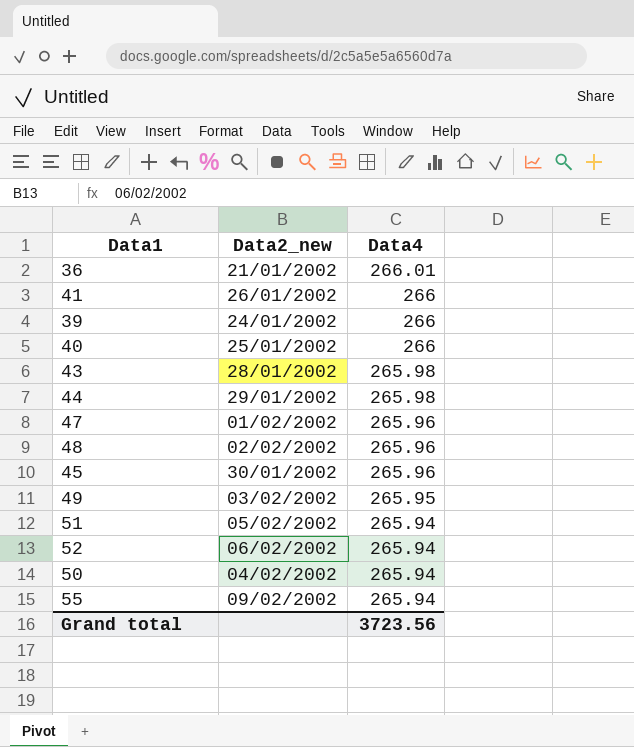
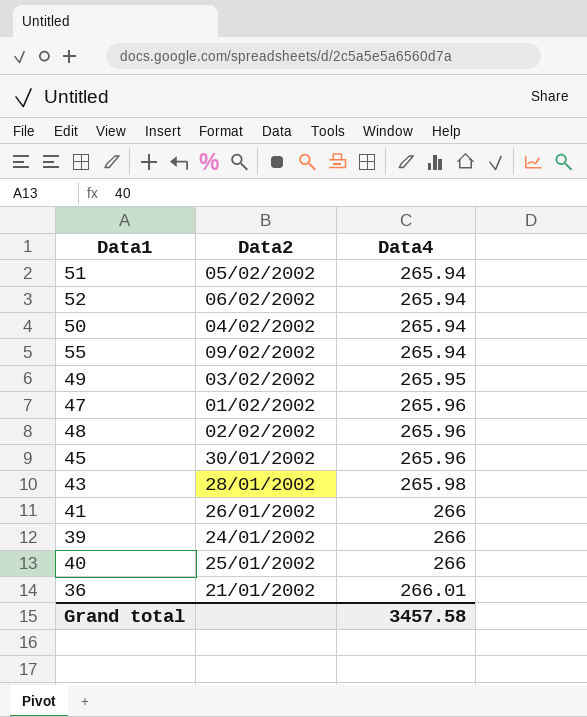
row order: Data4 descending -> Data4 ascending
column name: Data2_new -> Data2
row 44: 29/01/2002 | 265.98 -> none
Grand total | Data4: 3723.56 -> 3457.58

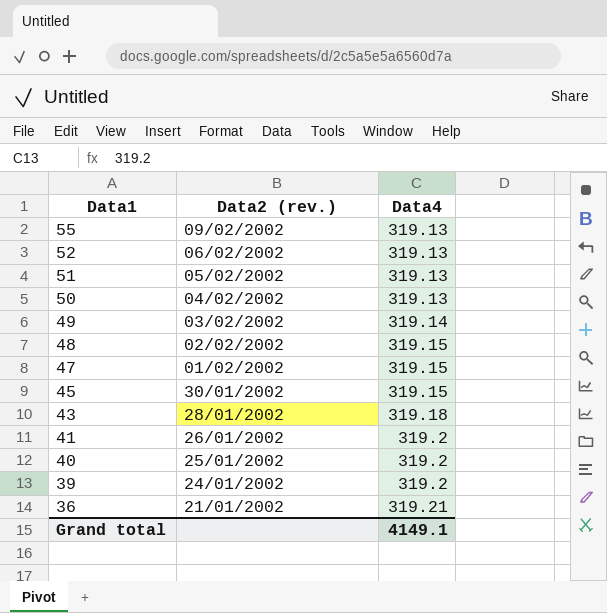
row order: Data4 ascending -> Data1 descending
column name: Data2 -> Data2 (rev.)
55 | Data4: 265.94 -> 319.13
52 | Data4: 265.94 -> 319.13
51 | Data4: 265.94 -> 319.13
50 | Data4: 265.94 -> 319.13
49 | Data4: 265.95 -> 319.14
48 | Data4: 265.96 -> 319.15
47 | Data4: 265.96 -> 319.15
45 | Data4: 265.96 -> 319.15
43 | Data4: 265.98 -> 319.18
41 | Data4: 266 -> 319.2
40 | Data4: 266 -> 319.2
39 | Data4: 266 -> 319.2
36 | Data4: 266.01 -> 319.21
Grand total | Data4: 3457.58 -> 4149.1

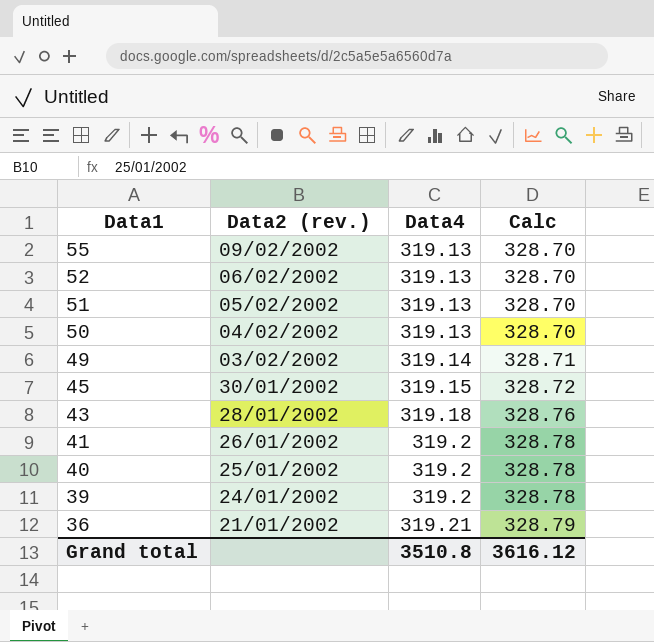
column Calc | formula: none -> [Data4] * 1.03
row 48: 02/02/2002 | 319.15 -> none
row 47: 01/02/2002 | 319.15 -> none
Grand total | Data4: 4149.1 -> 3510.8

